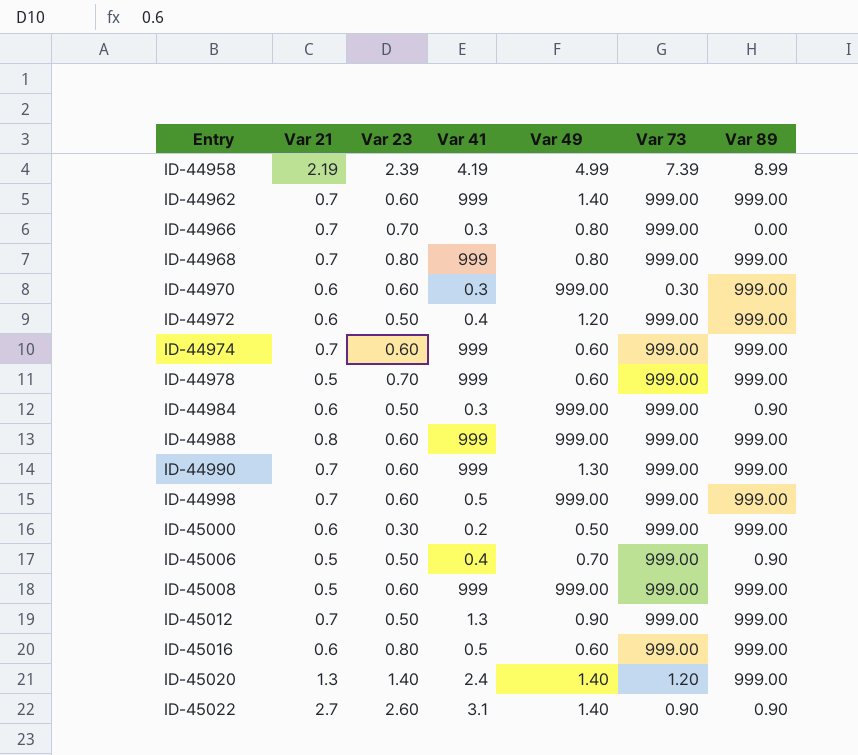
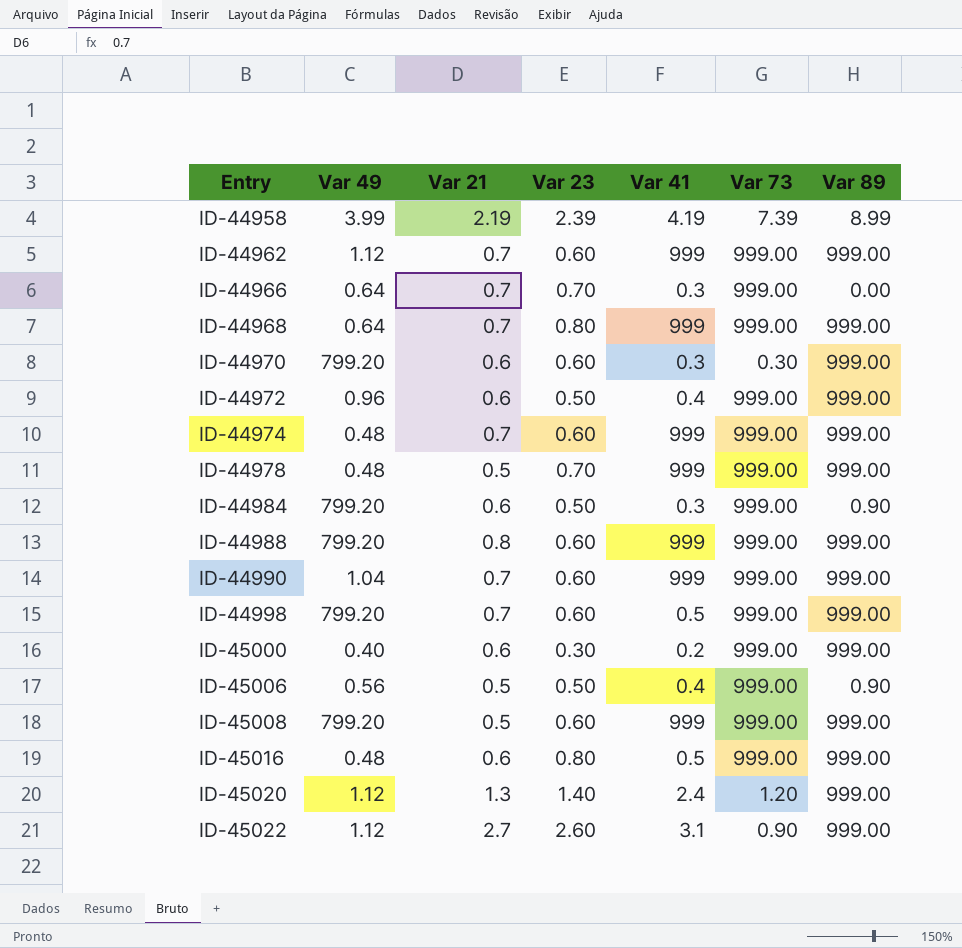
column Var 49 | position: 5 -> 2
row ID-45012: 0.7 | 0.50 | 1.3 | 0.90 | 999.00 | 999.00 -> none
ID-44958 | Var 49: 4.99 -> 3.99
ID-44962 | Var 49: 1.40 -> 1.12
ID-44966 | Var 49: 0.80 -> 0.64
ID-44968 | Var 49: 0.80 -> 0.64
ID-44970 | Var 49: 999.00 -> 799.20
ID-44972 | Var 49: 1.20 -> 0.96
ID-44974 | Var 49: 0.60 -> 0.48
ID-44978 | Var 49: 0.60 -> 0.48
ID-44984 | Var 49: 999.00 -> 799.20
ID-44988 | Var 49: 999.00 -> 799.20
ID-44990 | Var 49: 1.30 -> 1.04
ID-44998 | Var 49: 999.00 -> 799.20
ID-45000 | Var 49: 0.50 -> 0.40
ID-45006 | Var 49: 0.70 -> 0.56
ID-45008 | Var 49: 999.00 -> 799.20
ID-45016 | Var 49: 0.60 -> 0.48
ID-45020 | Var 49: 1.40 -> 1.12
ID-45022 | Var 49: 1.40 -> 1.12
ID-45022 | Var 89: 0.90 -> 999.00

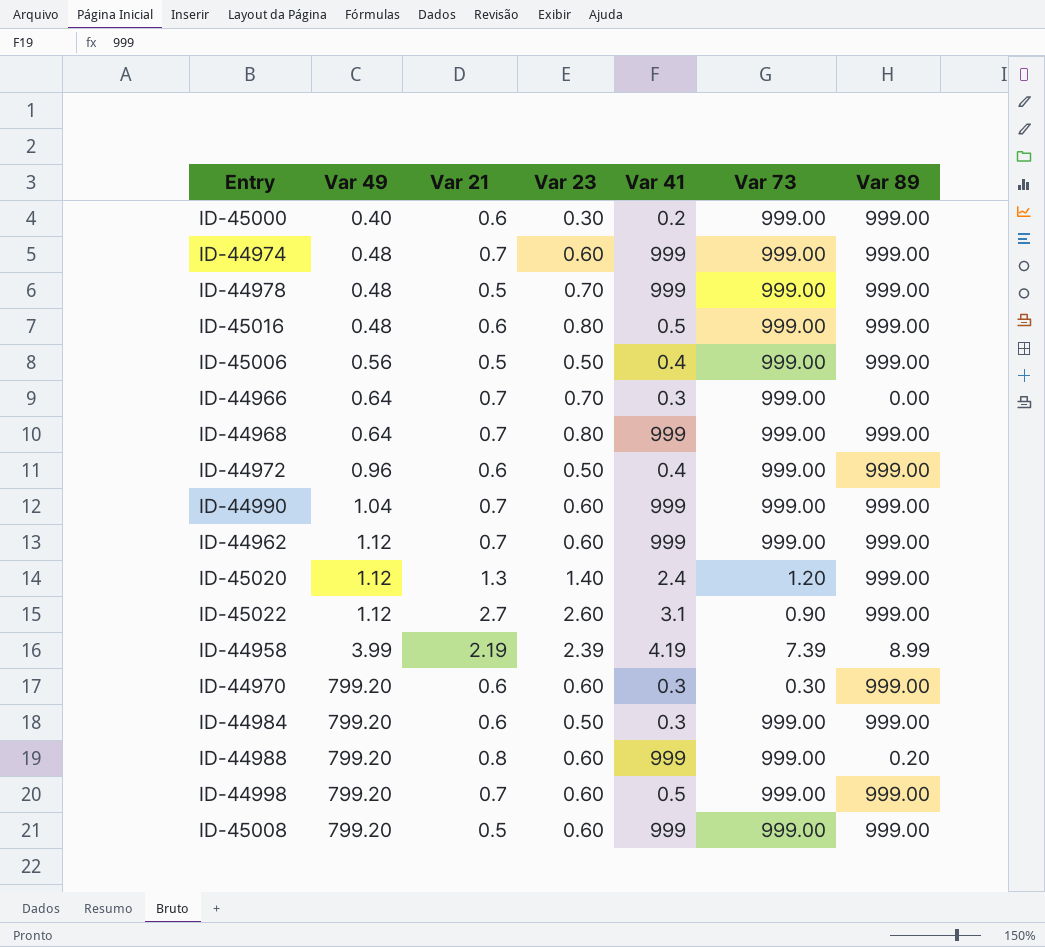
row order: Entry ascending -> Var 49 ascending
ID-45006 | Var 89: 0.90 -> 999.00
ID-44984 | Var 89: 0.90 -> 999.00
ID-44988 | Var 89: 999.00 -> 0.20

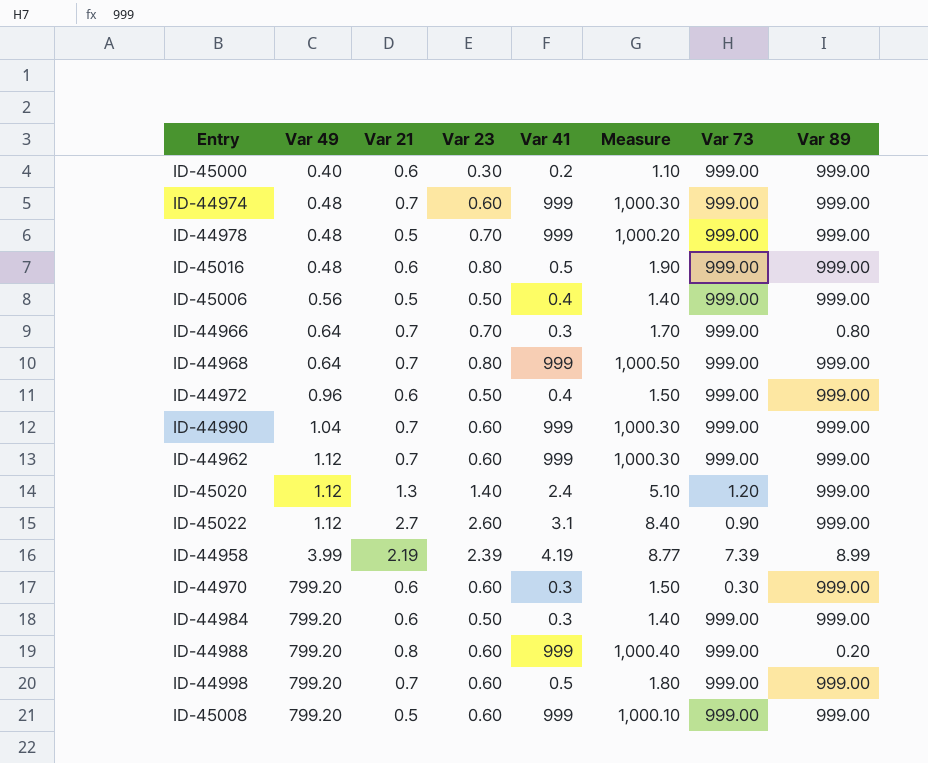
column Measure | formula: none -> [Var 21] + [Var 23] + [Var 41]
ID-44966 | Var 89: 0.00 -> 0.80

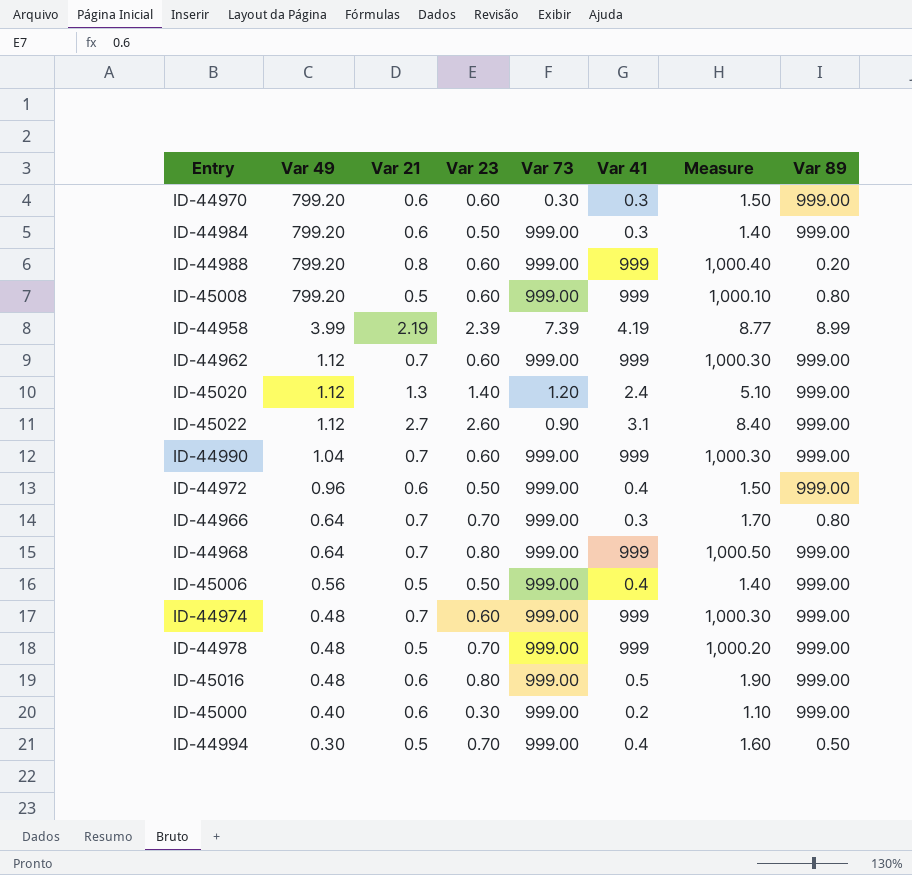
row order: Var 49 ascending -> Var 49 descending
column Var 73 | position: 7 -> 5
row ID-44998: 799.20 | 0.7 | 0.60 | 0.5 | 1.80 | 999.00 | 999.00 -> none
ID-45008 | Var 89: 999.00 -> 0.80
row ID-44994: none -> 0.30 | 0.5 | 0.70 | 999.00 | 0.4 | 1.60 | 0.50

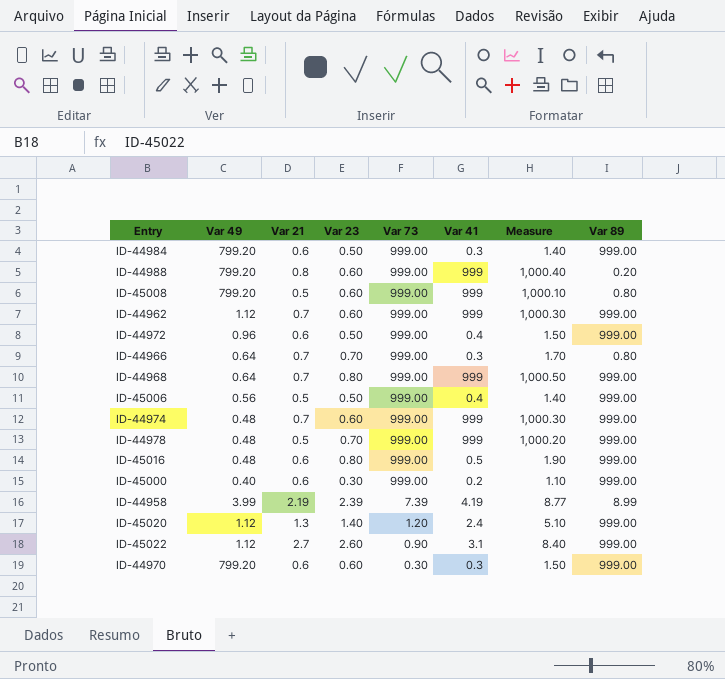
row order: Var 49 descending -> Var 73 descending
row ID-44990: 1.04 | 0.7 | 0.60 | 999.00 | 999 | 1,000.30 | 999.00 -> none
row ID-44994: 0.30 | 0.5 | 0.70 | 999.00 | 0.4 | 1.60 | 0.50 -> none

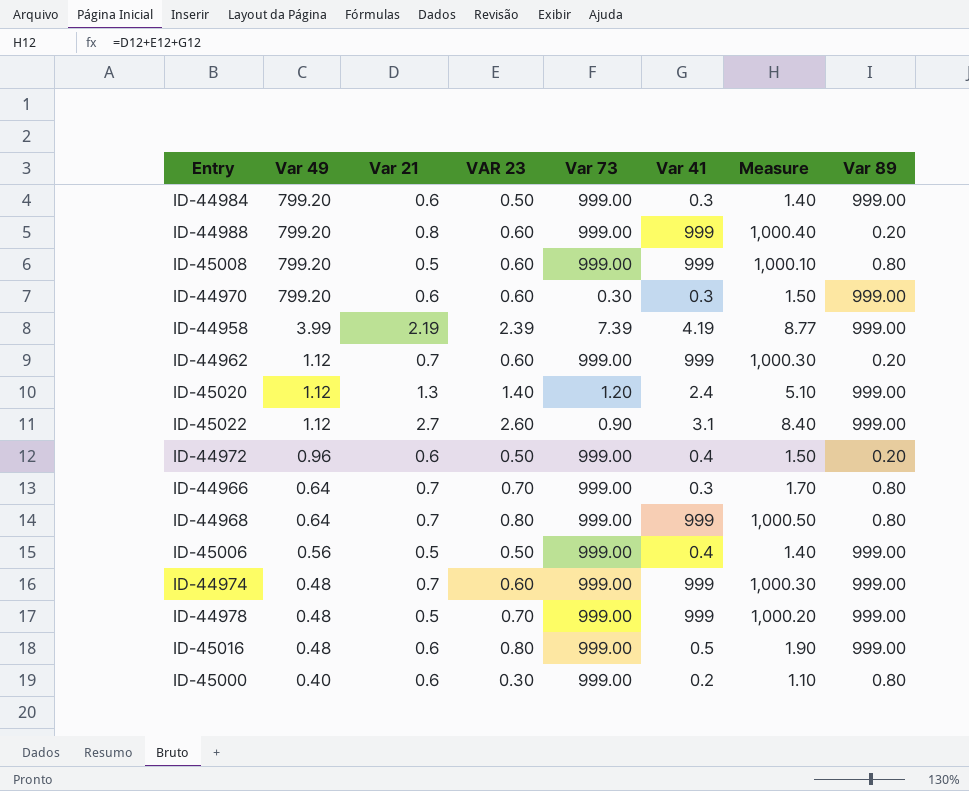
row order: Var 73 descending -> Var 49 descending
column name: Var 23 -> VAR 23
ID-44958 | Var 89: 8.99 -> 999.00
ID-44962 | Var 89: 999.00 -> 0.20
ID-44972 | Var 89: 999.00 -> 0.20
ID-44968 | Var 89: 999.00 -> 0.80
ID-45000 | Var 89: 999.00 -> 0.80

